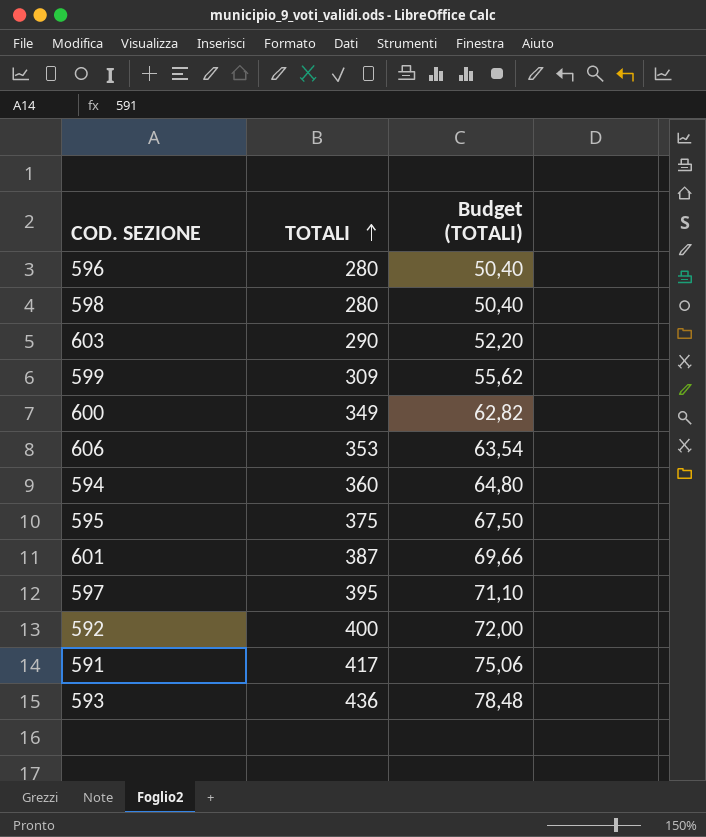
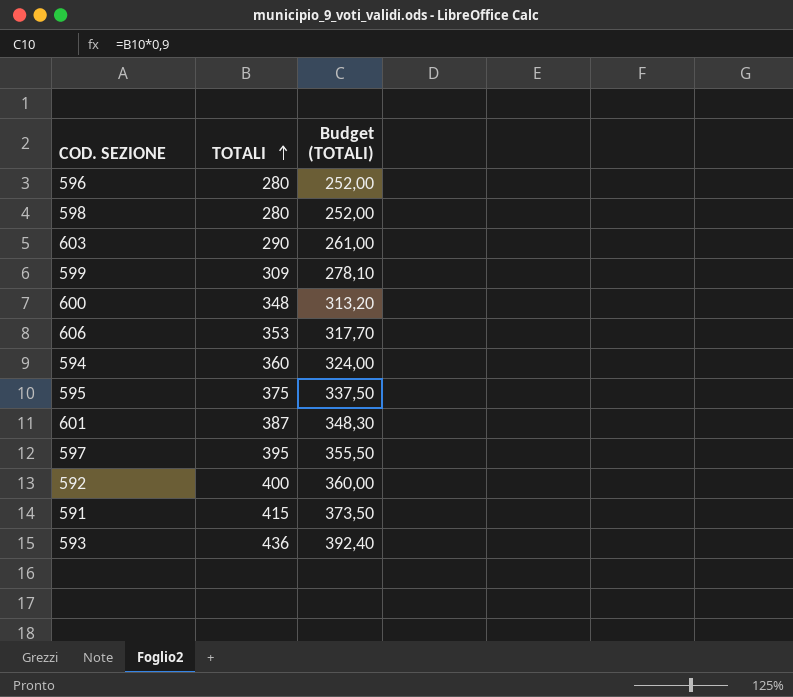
column Budget (TOTALI) | formula: [TOTALI] * 0,18 -> [TOTALI] * 0,9
600 | TOTALI: 349 -> 348
591 | TOTALI: 417 -> 415

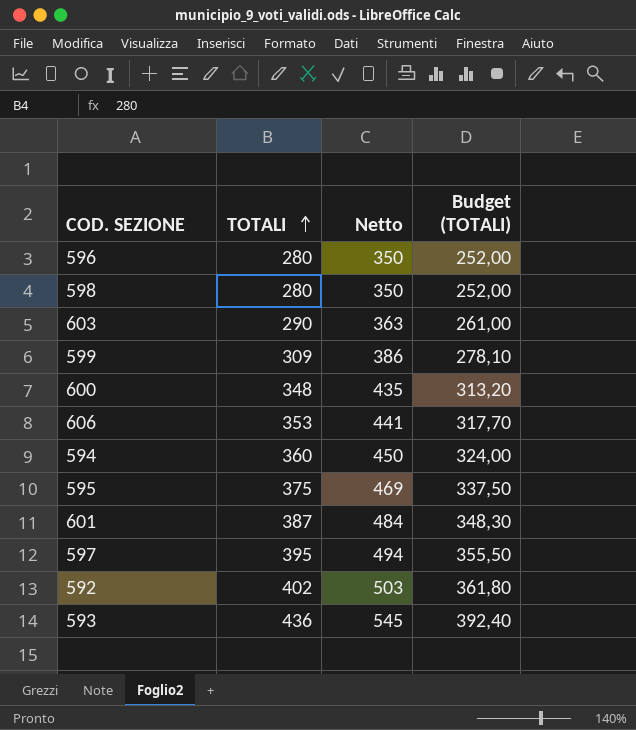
column Netto | formula: none -> [TOTALI] * 1,25
row 591: 415 | 373,50 -> none
592 | TOTALI: 400 -> 402
592 | Budget (TOTALI): 360,00 -> 361,80

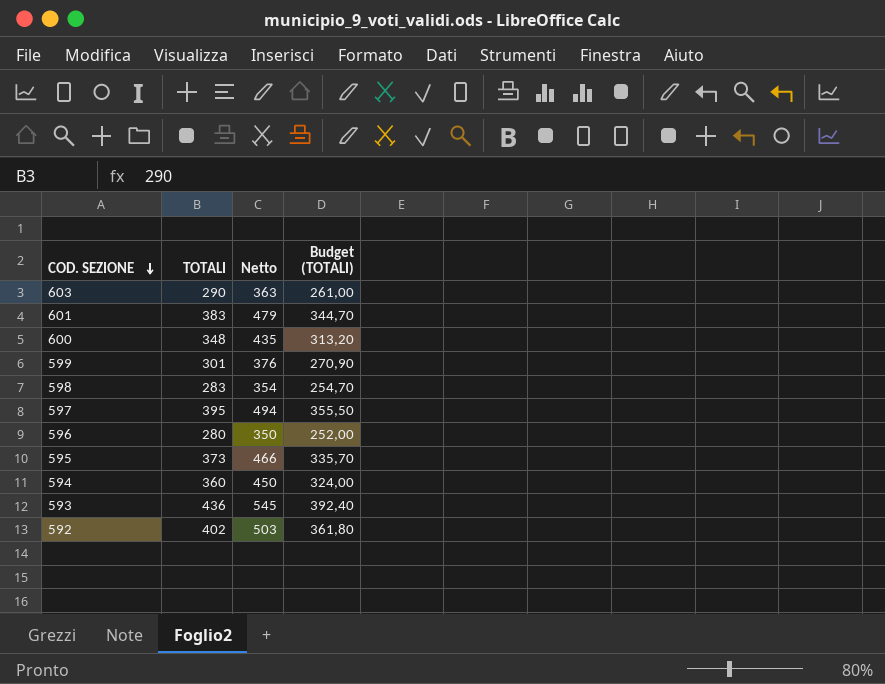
row order: TOTALI ascending -> COD. SEZIONE descending
row 606: 353 | 441 | 317,70 -> none
601 | TOTALI: 387 -> 383
601 | Netto: 484 -> 479
601 | Budget (TOTALI): 348,30 -> 344,70
599 | TOTALI: 309 -> 301
599 | Netto: 386 -> 376
599 | Budget (TOTALI): 278,10 -> 270,90
598 | TOTALI: 280 -> 283
598 | Netto: 350 -> 354
598 | Budget (TOTALI): 252,00 -> 254,70
595 | TOTALI: 375 -> 373
595 | Netto: 469 -> 466
595 | Budget (TOTALI): 337,50 -> 335,70

